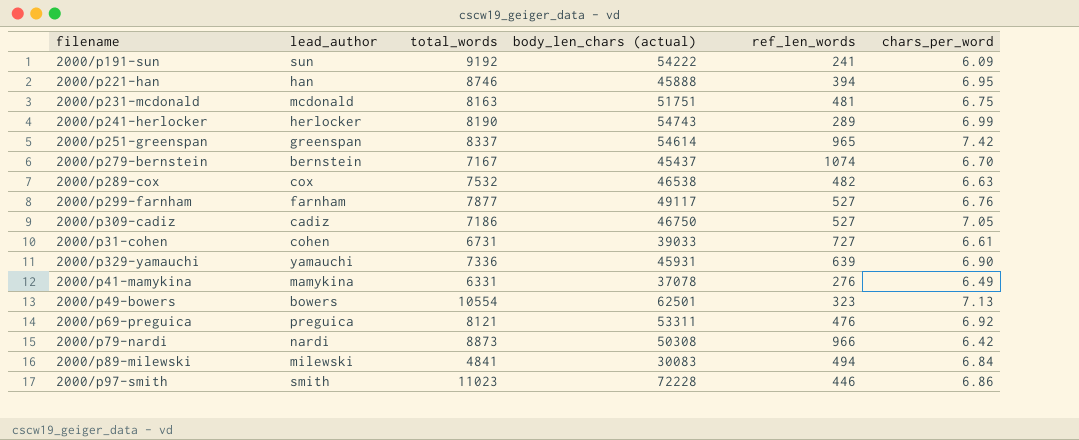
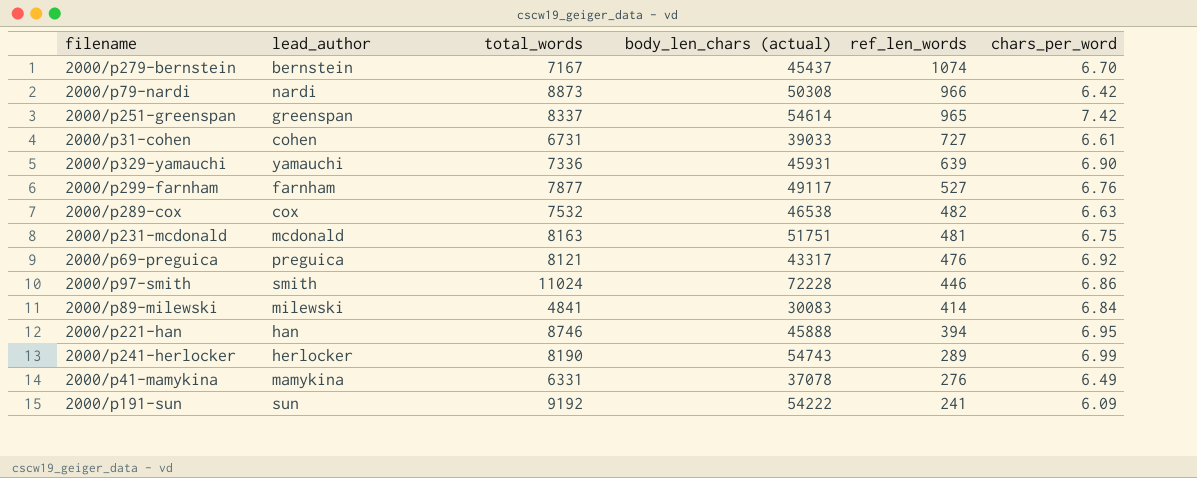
row order: none -> ref_len_words descending
row 2000/p309-cadiz: cadiz | 7186 | 46750 | 527 | 7.05 -> none
row 2000/p49-bowers: bowers | 10554 | 62501 | 323 | 7.13 -> none
2000/p69-preguica | body_len_chars (actual): 53311 -> 43317
2000/p97-smith | total_words: 11023 -> 11024
2000/p89-milewski | ref_len_words: 494 -> 414

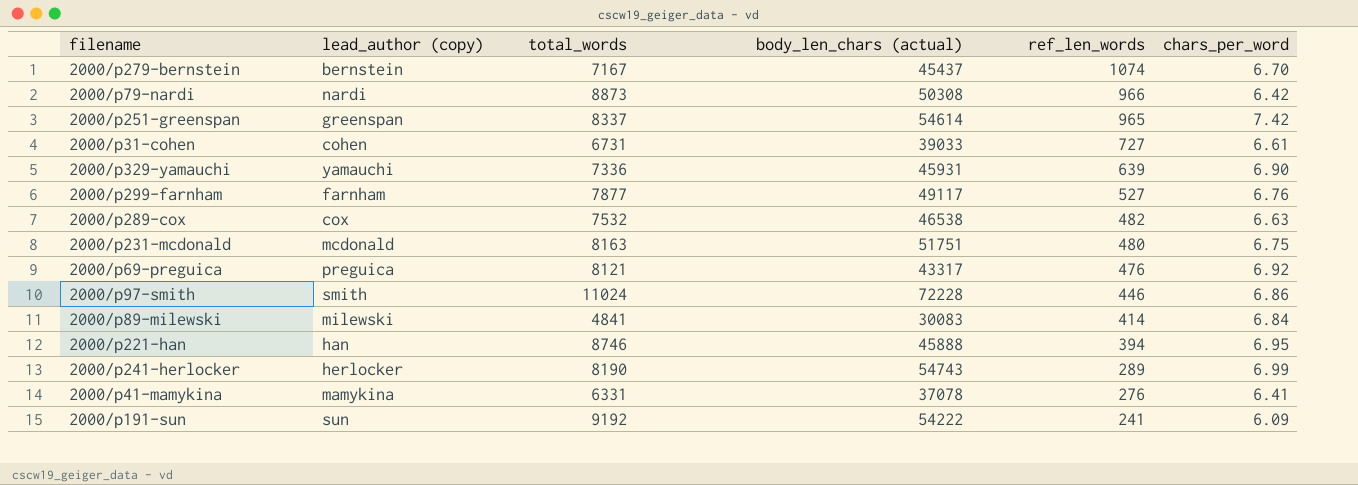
column name: lead_author -> lead_author (copy)
2000/p231-mcdonald | ref_len_words: 481 -> 480
2000/p41-mamykina | chars_per_word: 6.49 -> 6.41

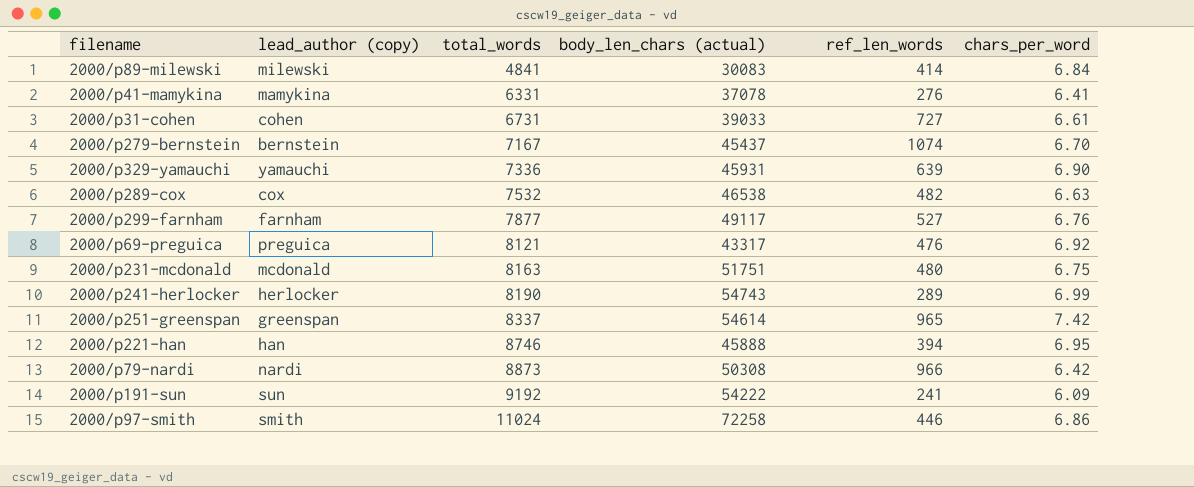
row order: ref_len_words descending -> total_words ascending
2000/p97-smith | body_len_chars (actual): 72228 -> 72258

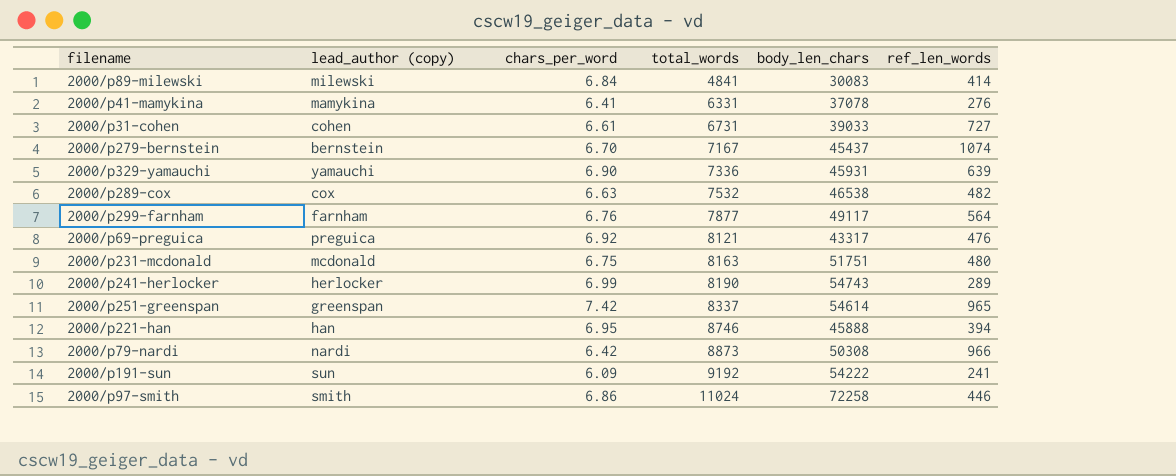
column chars_per_word | position: 6 -> 3
column name: body_len_chars (actual) -> body_len_chars
2000/p299-farnham | ref_len_words: 527 -> 564

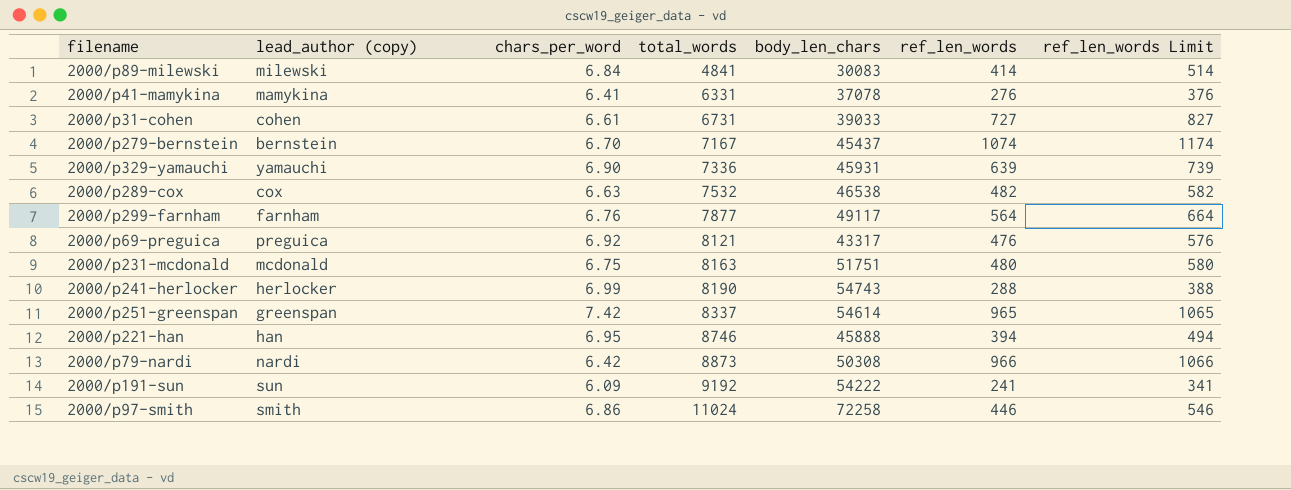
column ref_len_words Limit | formula: none -> [ref_len_words] + 100
2000/p241-herlocker | ref_len_words: 289 -> 288

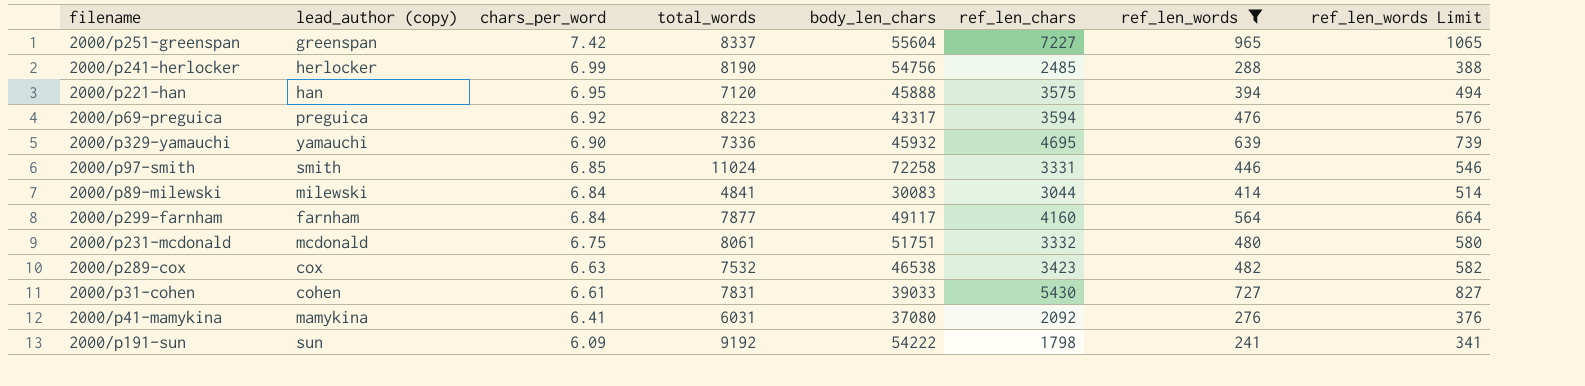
filter: none -> ref_len_words <= 965
row order: total_words ascending -> chars_per_word descending
column ref_len_chars | position: none -> 6
2000/p251-greenspan | body_len_chars: 54614 -> 55604
2000/p241-herlocker | body_len_chars: 54743 -> 54756
2000/p221-han | total_words: 8746 -> 7120
2000/p69-preguica | total_words: 8121 -> 8223
2000/p329-yamauchi | body_len_chars: 45931 -> 45932
2000/p97-smith | chars_per_word: 6.86 -> 6.85
2000/p299-farnham | chars_per_word: 6.76 -> 6.84
2000/p231-mcdonald | total_words: 8163 -> 8061
2000/p31-cohen | total_words: 6731 -> 7831
2000/p41-mamykina | total_words: 6331 -> 6031
2000/p41-mamykina | body_len_chars: 37078 -> 37080

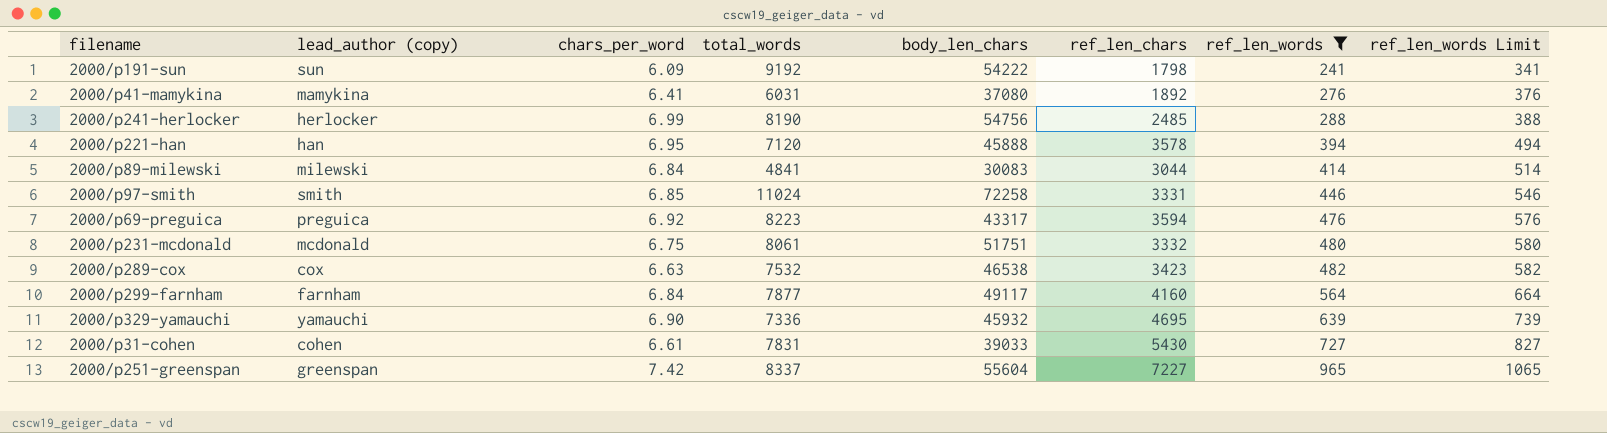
row order: chars_per_word descending -> ref_len_words ascending
2000/p41-mamykina | ref_len_chars: 2092 -> 1892
2000/p221-han | ref_len_chars: 3575 -> 3578

